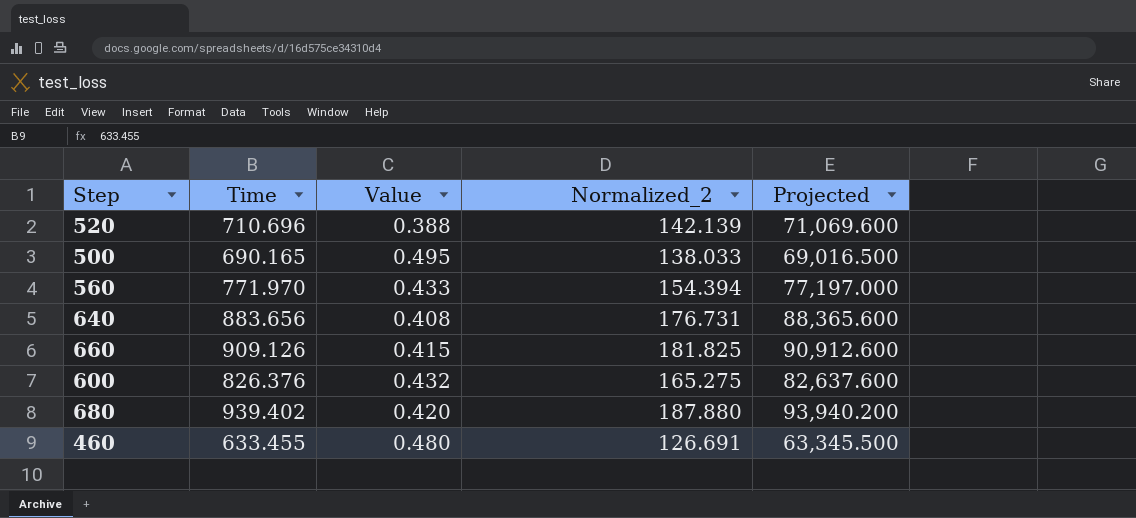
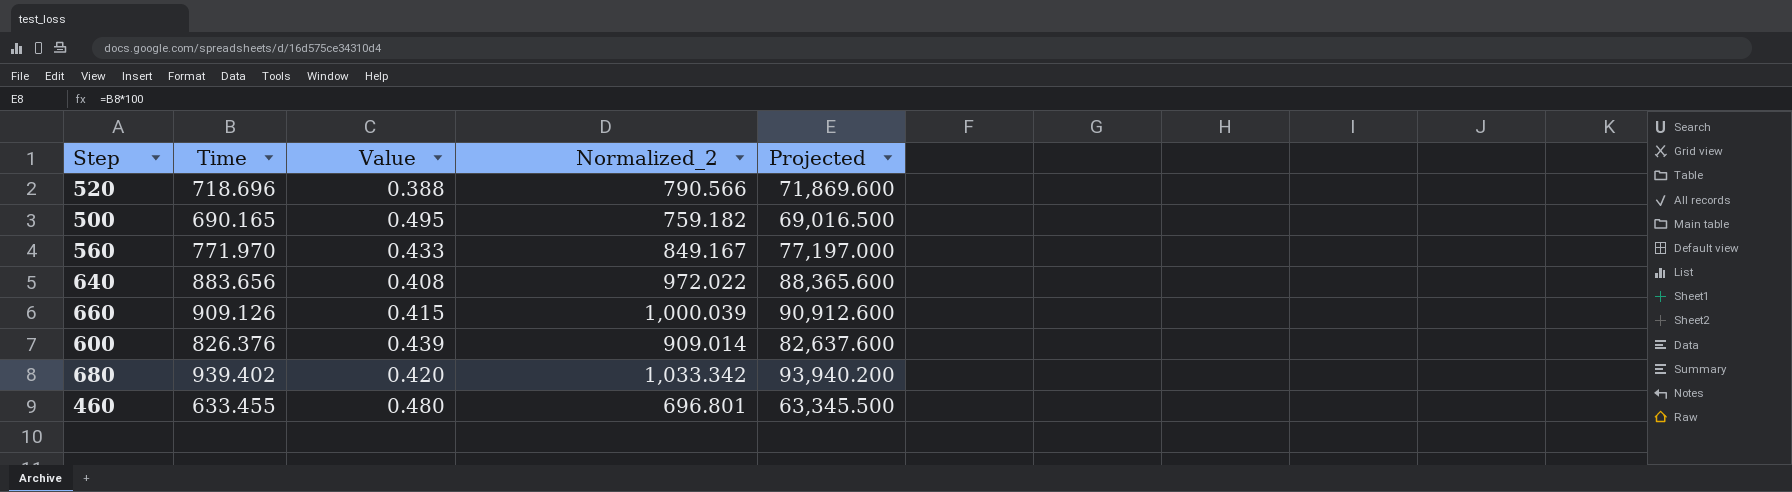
column Normalized_2 | formula: [Time] * 0.2 -> [Time] * 1.1
520 | Time: 710.696 -> 718.696
520 | Projected: 71,069.600 -> 71,869.600
600 | Value: 0.432 -> 0.439

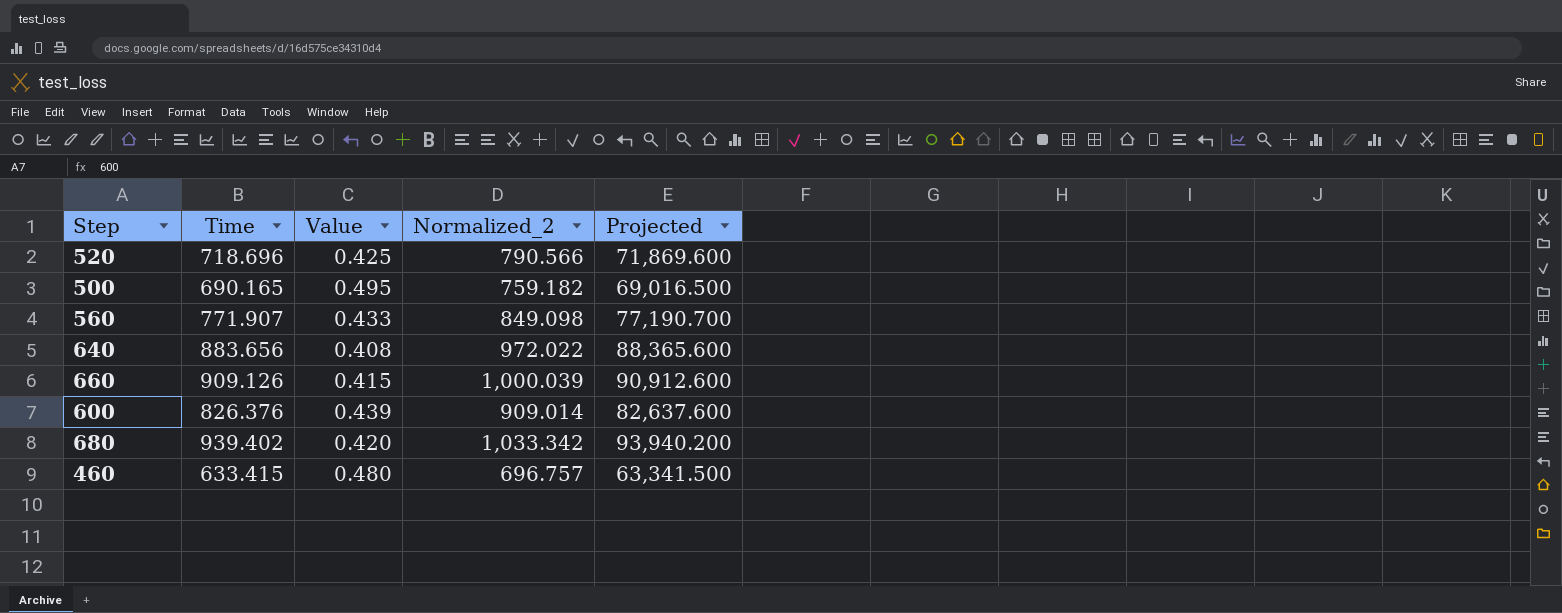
520 | Value: 0.388 -> 0.425
560 | Time: 771.970 -> 771.907
560 | Normalized_2: 849.167 -> 849.098
560 | Projected: 77,197.000 -> 77,190.700
460 | Time: 633.455 -> 633.415
460 | Normalized_2: 696.801 -> 696.757
460 | Projected: 63,345.500 -> 63,341.500

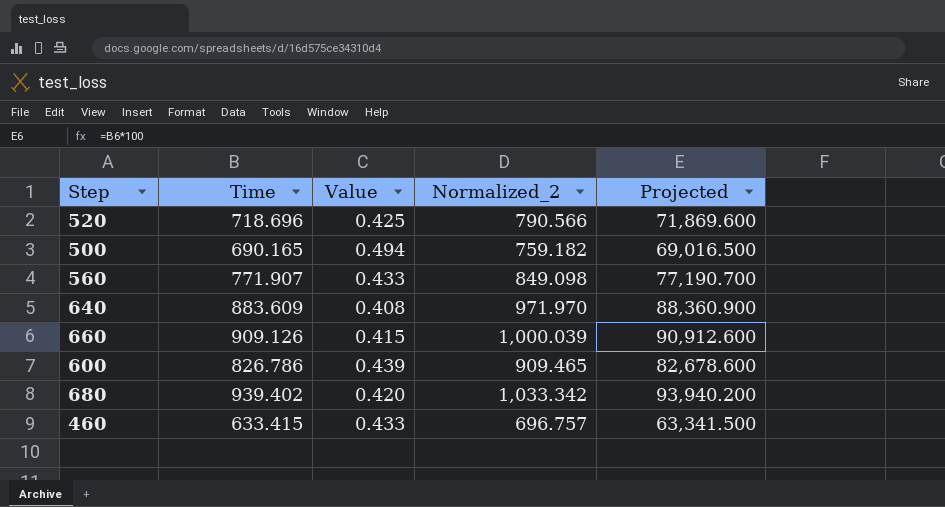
500 | Value: 0.495 -> 0.494
640 | Time: 883.656 -> 883.609
640 | Normalized_2: 972.022 -> 971.970
640 | Projected: 88,365.600 -> 88,360.900
600 | Time: 826.376 -> 826.786
600 | Normalized_2: 909.014 -> 909.465
600 | Projected: 82,637.600 -> 82,678.600
460 | Value: 0.480 -> 0.433

